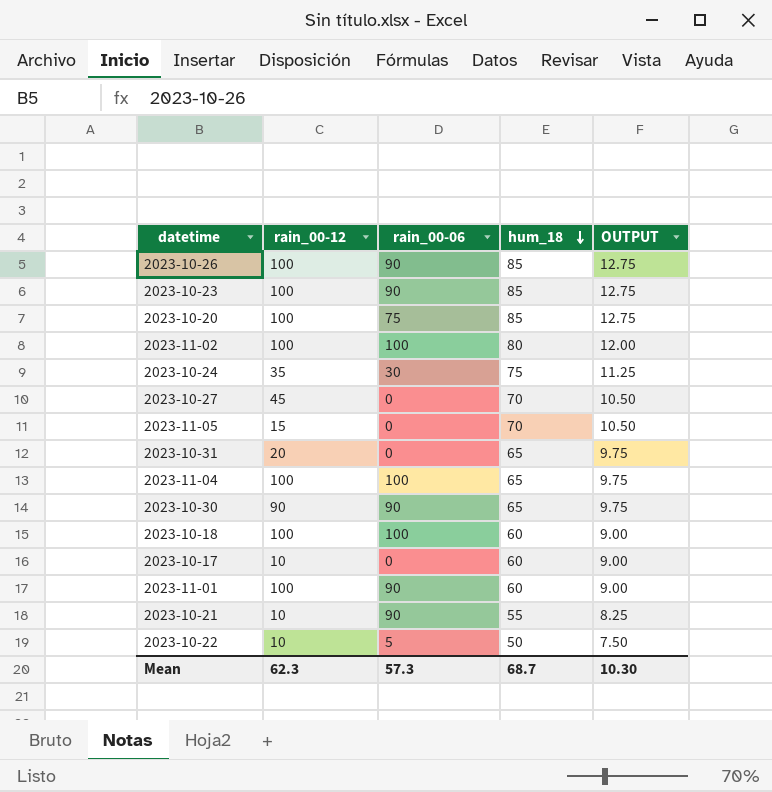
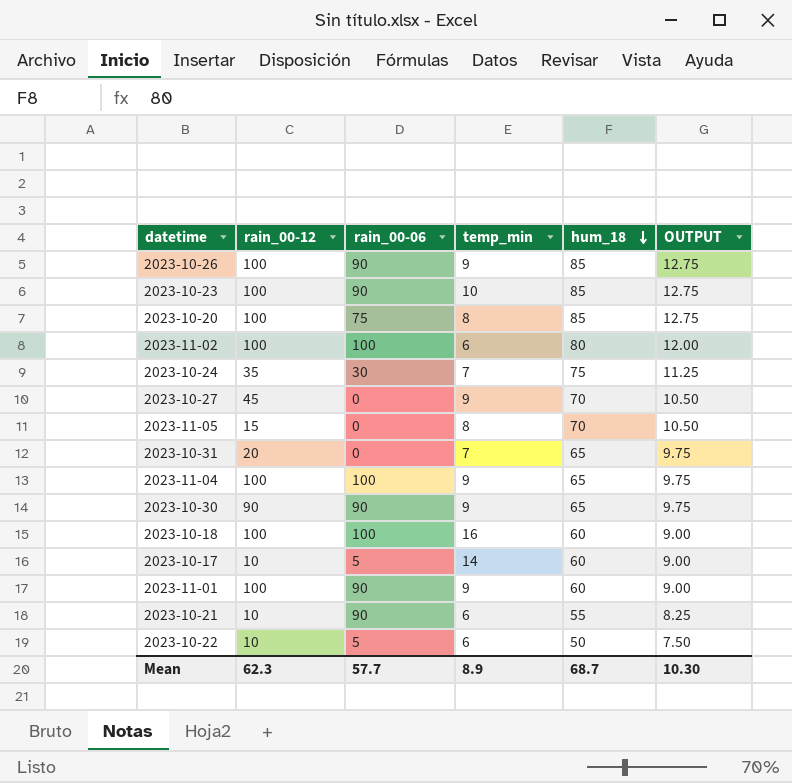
column temp_min | position: none -> 4
2023-10-17 | rain_00-06: 0 -> 5
Mean | rain_00-06: 57.3 -> 57.7

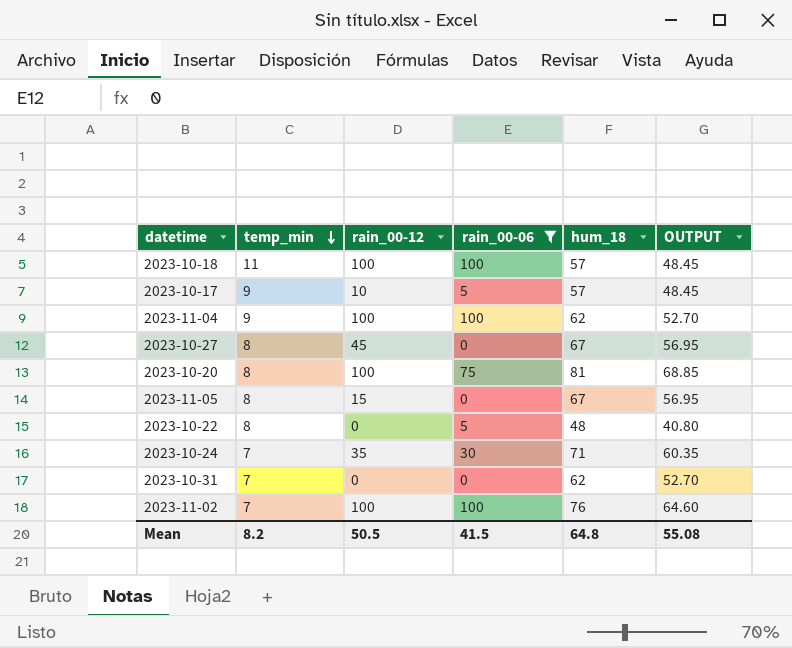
filter: none -> rain_00-06 != 90
row order: hum_18 descending -> temp_min descending
column temp_min | position: 4 -> 2
column OUTPUT | formula: [hum_18] * 0.15 -> [hum_18] * 0.85
2023-10-18 | temp_min: 16 -> 11
2023-10-18 | hum_18: 60 -> 57
2023-10-17 | temp_min: 14 -> 9
2023-10-17 | hum_18: 60 -> 57
2023-11-04 | hum_18: 65 -> 62
2023-10-27 | temp_min: 9 -> 8
2023-10-27 | hum_18: 70 -> 67
2023-10-20 | hum_18: 85 -> 81
2023-11-05 | hum_18: 70 -> 67
2023-10-22 | temp_min: 6 -> 8
2023-10-22 | rain_00-12: 10 -> 0
2023-10-22 | hum_18: 50 -> 48
2023-10-24 | hum_18: 75 -> 71
2023-10-31 | rain_00-12: 20 -> 0
2023-10-31 | hum_18: 65 -> 62
2023-11-02 | temp_min: 6 -> 7
2023-11-02 | hum_18: 80 -> 76
Mean | temp_min: 8.9 -> 8.2
Mean | rain_00-12: 62.3 -> 50.5
Mean | rain_00-06: 57.7 -> 41.5
Mean | hum_18: 68.7 -> 64.8
Mean | OUTPUT: 10.30 -> 55.08

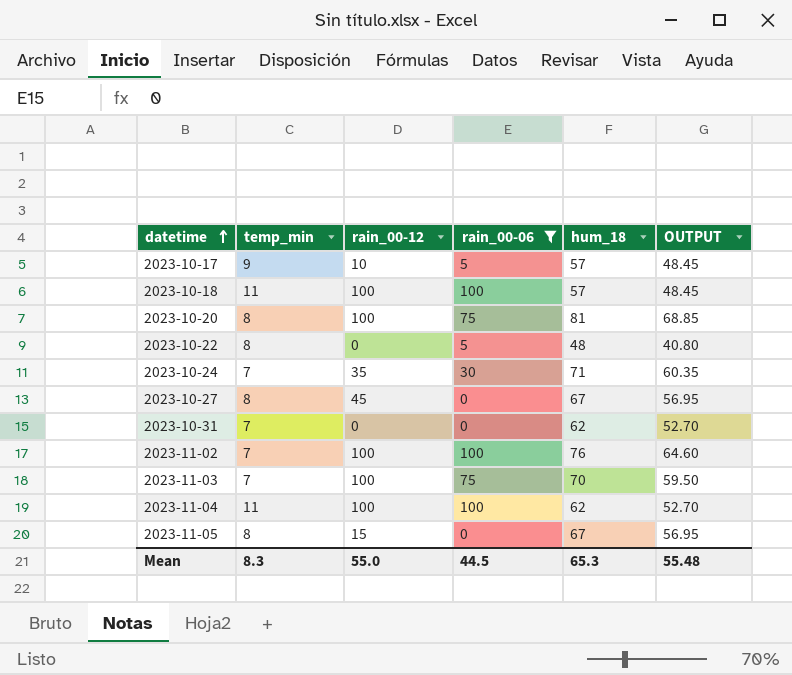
row order: temp_min descending -> datetime ascending
row 2023-11-03: none -> 7 | 100 | 75 | 70 | 59.50
2023-11-04 | temp_min: 9 -> 11
Mean | temp_min: 8.2 -> 8.3
Mean | rain_00-12: 50.5 -> 55.0
Mean | rain_00-06: 41.5 -> 44.5
Mean | hum_18: 64.8 -> 65.3
Mean | OUTPUT: 55.08 -> 55.48

